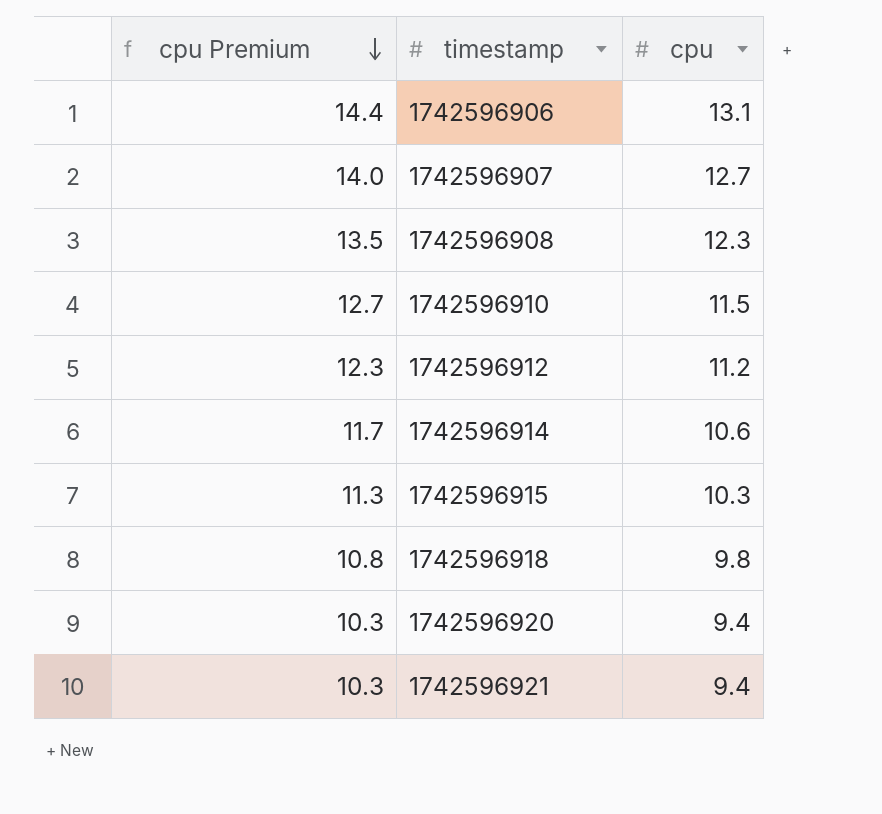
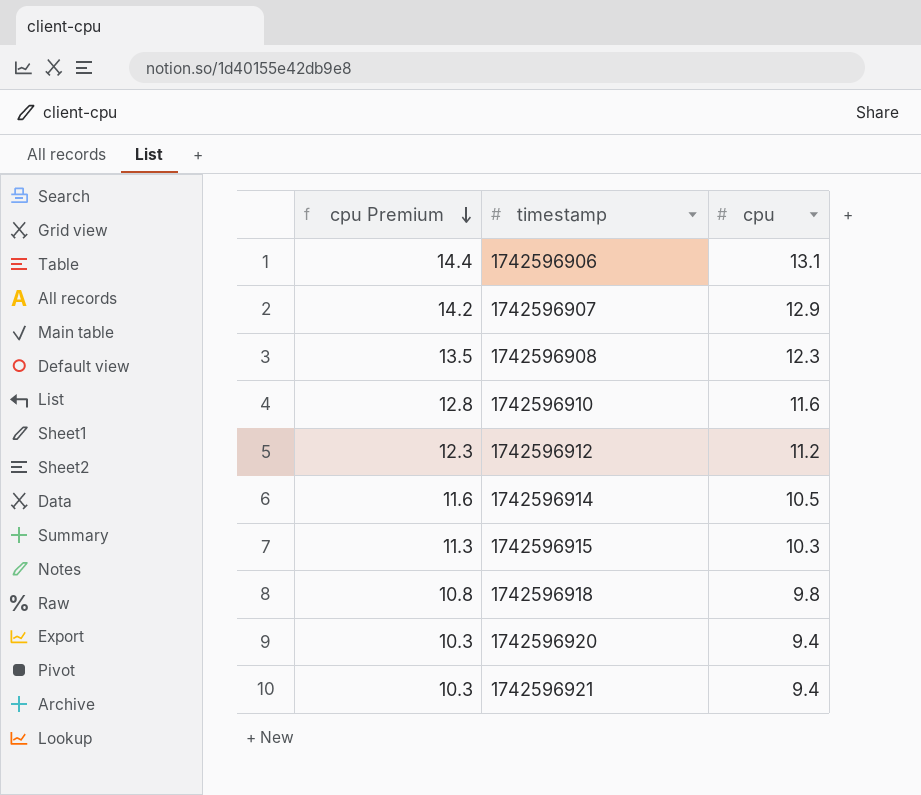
1742596907 | cpu Premium: 14.0 -> 14.2
1742596907 | cpu: 12.7 -> 12.9
1742596910 | cpu Premium: 12.7 -> 12.8
1742596910 | cpu: 11.5 -> 11.6
1742596914 | cpu Premium: 11.7 -> 11.6
1742596914 | cpu: 10.6 -> 10.5

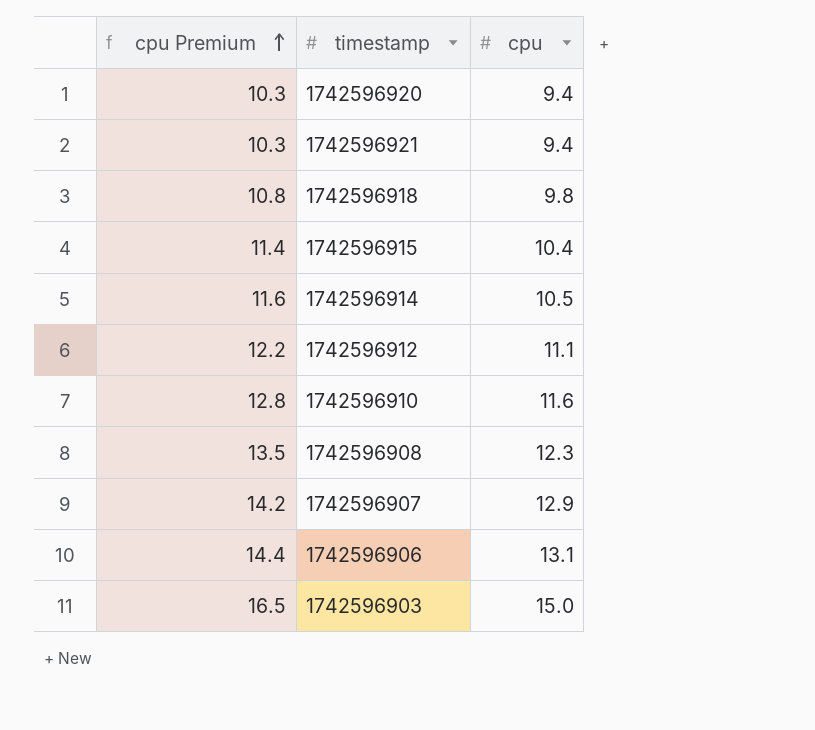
row order: cpu Premium descending -> cpu Premium ascending
1742596915 | cpu Premium: 11.3 -> 11.4
1742596915 | cpu: 10.3 -> 10.4
1742596912 | cpu Premium: 12.3 -> 12.2
1742596912 | cpu: 11.2 -> 11.1
row 1742596903: none -> 16.5 | 15.0

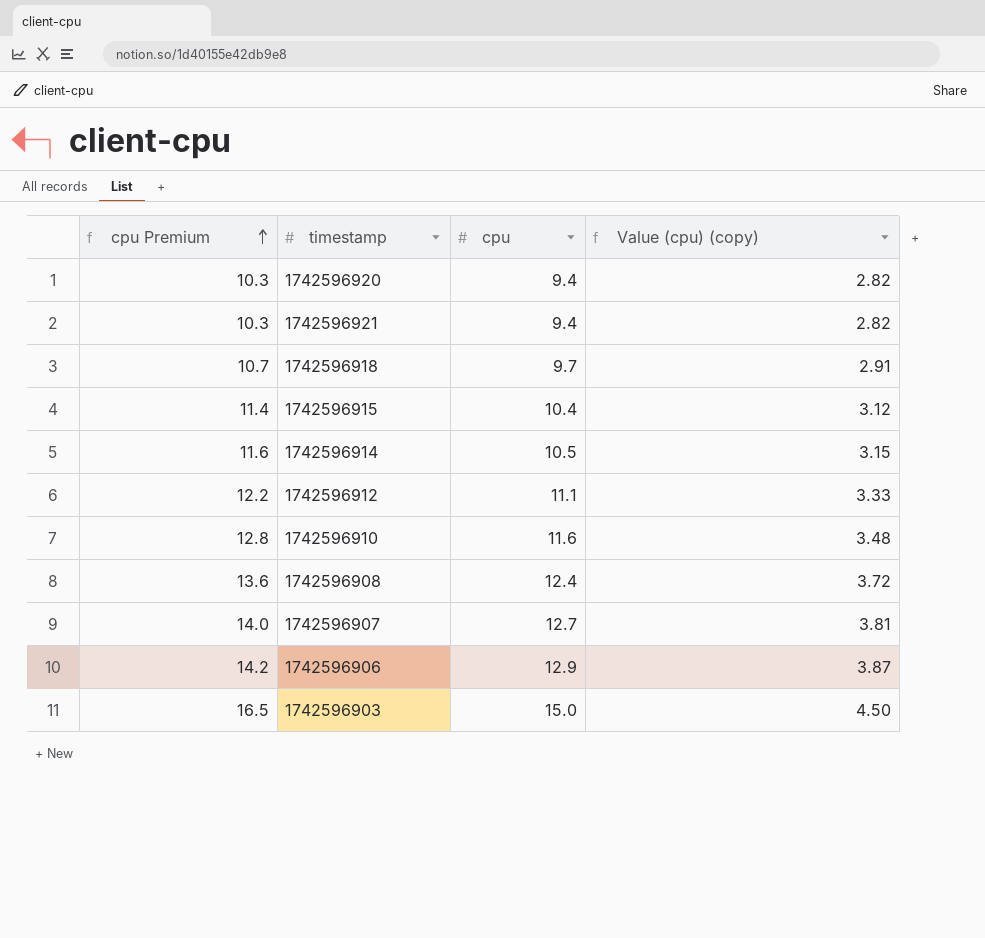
column Value (cpu) (copy) | formula: none -> [cpu] * 0.3
1742596918 | cpu Premium: 10.8 -> 10.7
1742596918 | cpu: 9.8 -> 9.7
1742596908 | cpu Premium: 13.5 -> 13.6
1742596908 | cpu: 12.3 -> 12.4
1742596907 | cpu Premium: 14.2 -> 14.0
1742596907 | cpu: 12.9 -> 12.7
1742596906 | cpu Premium: 14.4 -> 14.2
1742596906 | cpu: 13.1 -> 12.9

